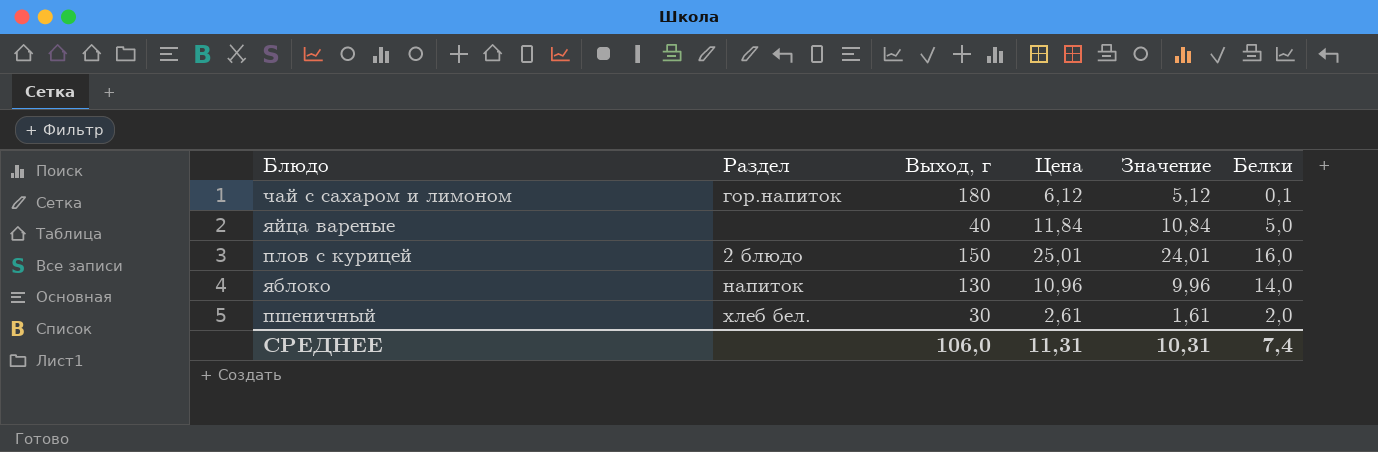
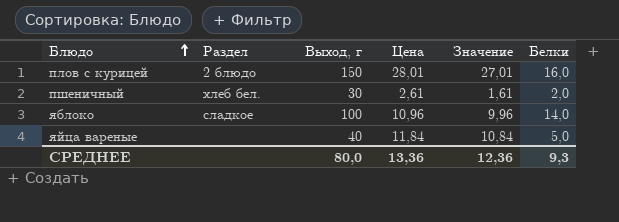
row order: none -> Блюдо ascending
row чай с сахаром и лимоном: гор.напиток | 180 | 6,12 | 5,12 | 0,1 -> none
плов с курицей | Цена: 25,01 -> 28,01
плов с курицей | Значение: 24,01 -> 27,01
яблоко | Раздел: напиток -> сладкое
яблоко | Выход, г: 130 -> 100
СРЕДНЕЕ | Выход, г: 106,0 -> 80,0
СРЕДНЕЕ | Цена: 11,31 -> 13,36
СРЕДНЕЕ | Значение: 10,31 -> 12,36
СРЕДНЕЕ | Белки: 7,4 -> 9,3

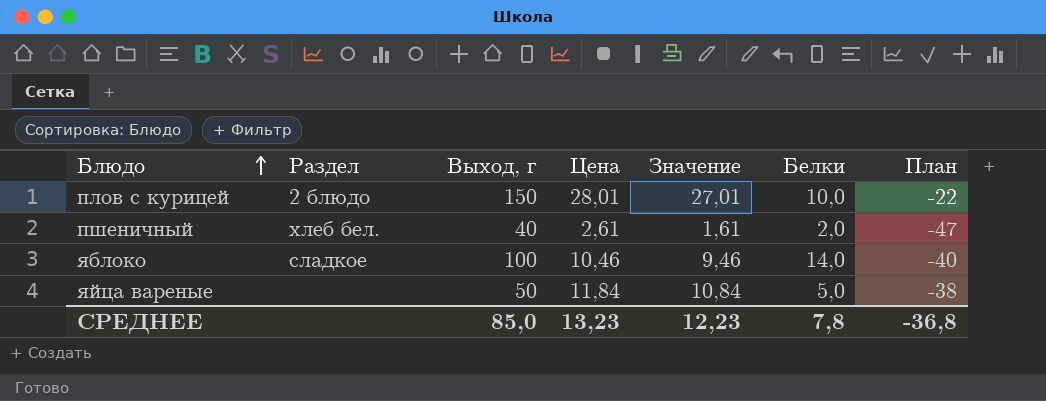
column План | formula: none -> [Цена] - 50
плов с курицей | Белки: 16,0 -> 10,0
пшеничный | Выход, г: 30 -> 40
яблоко | Цена: 10,96 -> 10,46
яблоко | Значение: 9,96 -> 9,46
яйца вареные | Выход, г: 40 -> 50
СРЕДНЕЕ | Выход, г: 80,0 -> 85,0
СРЕДНЕЕ | Цена: 13,36 -> 13,23
СРЕДНЕЕ | Значение: 12,36 -> 12,23
СРЕДНЕЕ | Белки: 9,3 -> 7,8

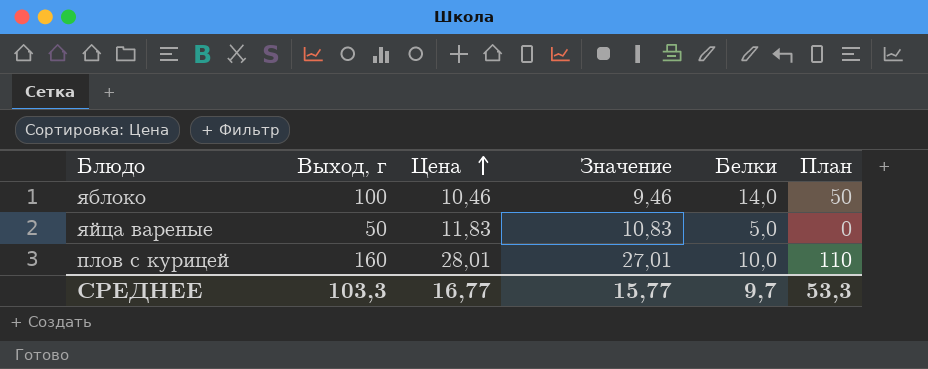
row order: Блюдо ascending -> Цена ascending
column Раздел | position: 2 -> none
column План | formula: [Цена] - 50 -> [Выход, г] - 50
row пшеничный: хлеб бел. | 40 | 2,61 | 1,61 | 2,0 | -47 -> none
яйца вареные | Цена: 11,84 -> 11,83
яйца вареные | Значение: 10,84 -> 10,83
плов с курицей | Выход, г: 150 -> 160
СРЕДНЕЕ | Выход, г: 85,0 -> 103,3
СРЕДНЕЕ | Цена: 13,23 -> 16,77
СРЕДНЕЕ | Значение: 12,23 -> 15,77
СРЕДНЕЕ | Белки: 7,8 -> 9,7
СРЕДНЕЕ | План: -36,8 -> 53,3

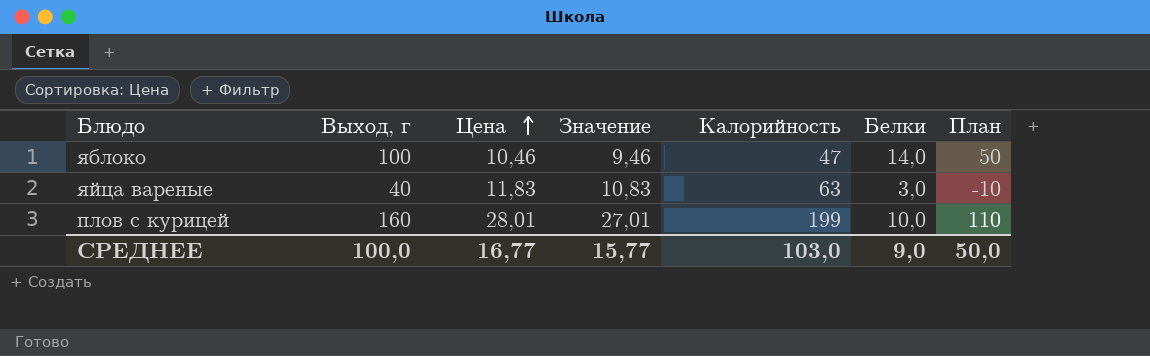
column Калорийность | position: none -> 5
яйца вареные | Выход, г: 50 -> 40
яйца вареные | Белки: 5,0 -> 3,0
яйца вареные | План: 0 -> -10
СРЕДНЕЕ | Выход, г: 103,3 -> 100,0
СРЕДНЕЕ | Белки: 9,7 -> 9,0
СРЕДНЕЕ | План: 53,3 -> 50,0

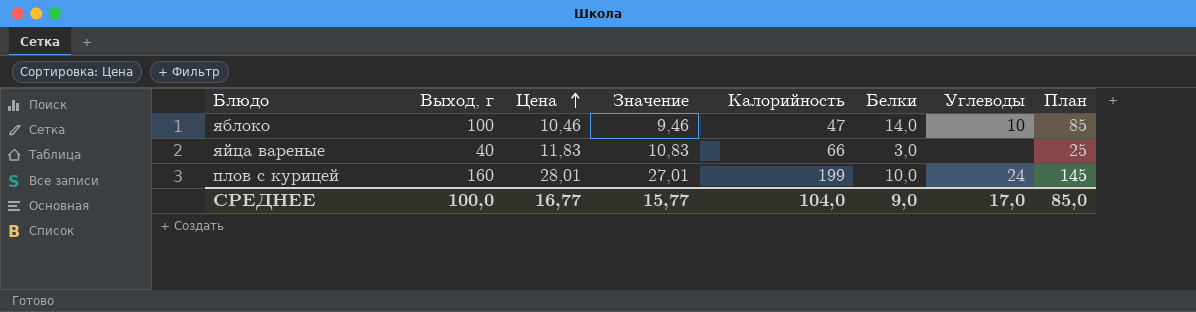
column Углеводы | position: none -> 7
column План | formula: [Выход, г] - 50 -> [Выход, г] - 15
яйца вареные | Калорийность: 63 -> 66
СРЕДНЕЕ | Калорийность: 103,0 -> 104,0
СРЕДНЕЕ | План: 50,0 -> 85,0

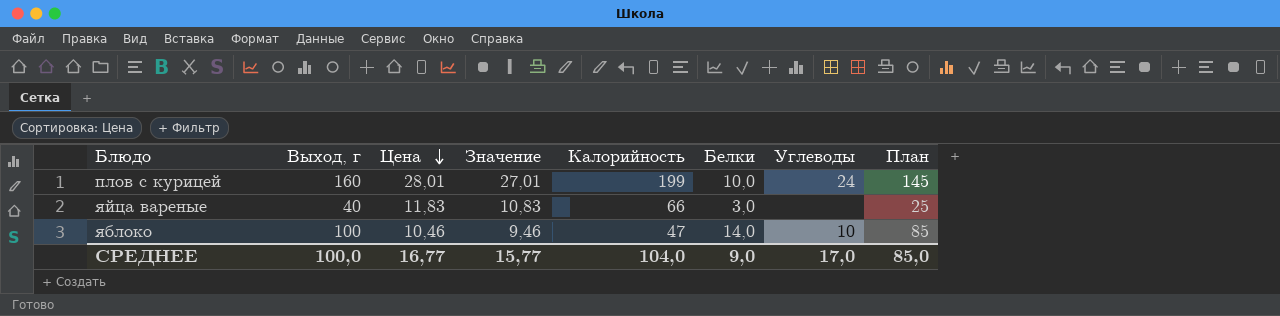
row order: Цена ascending -> Цена descending

